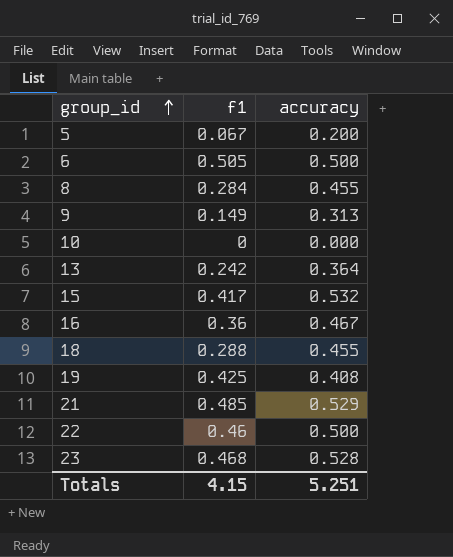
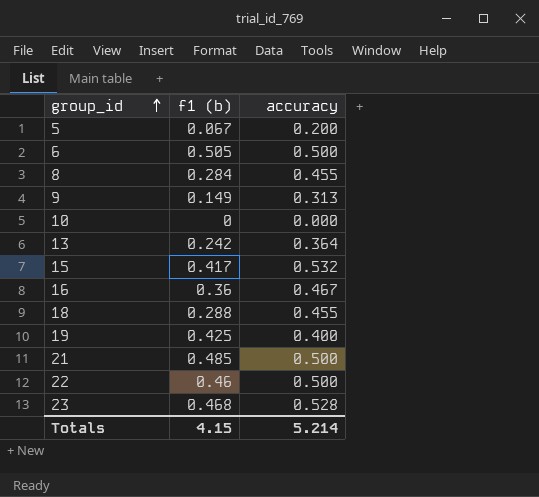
column name: f1 -> f1 (b)
19 | accuracy: 0.408 -> 0.400
21 | accuracy: 0.529 -> 0.500
Totals | accuracy: 5.251 -> 5.214

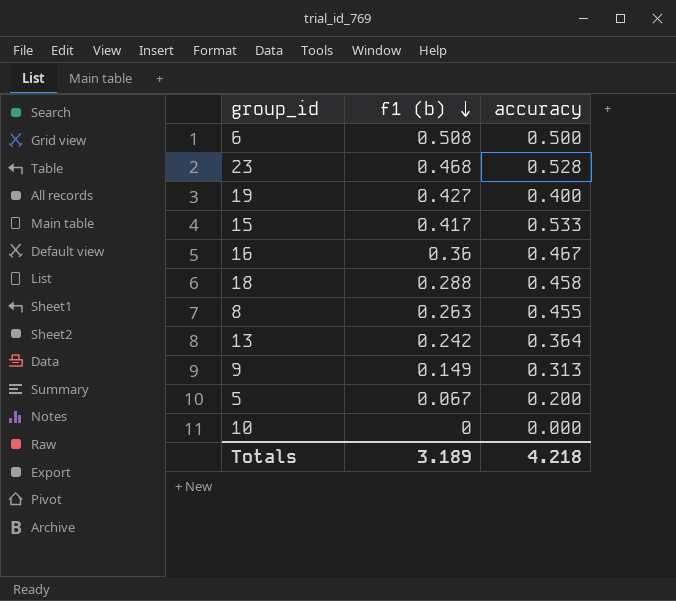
row order: group_id ascending -> f1 (b) descending
row 21: 0.485 | 0.500 -> none
row 22: 0.46 | 0.500 -> none
6 | f1 (b): 0.505 -> 0.508
19 | f1 (b): 0.425 -> 0.427
15 | accuracy: 0.532 -> 0.533
18 | accuracy: 0.455 -> 0.458
8 | f1 (b): 0.284 -> 0.263
Totals | f1 (b): 4.15 -> 3.189
Totals | accuracy: 5.214 -> 4.218

